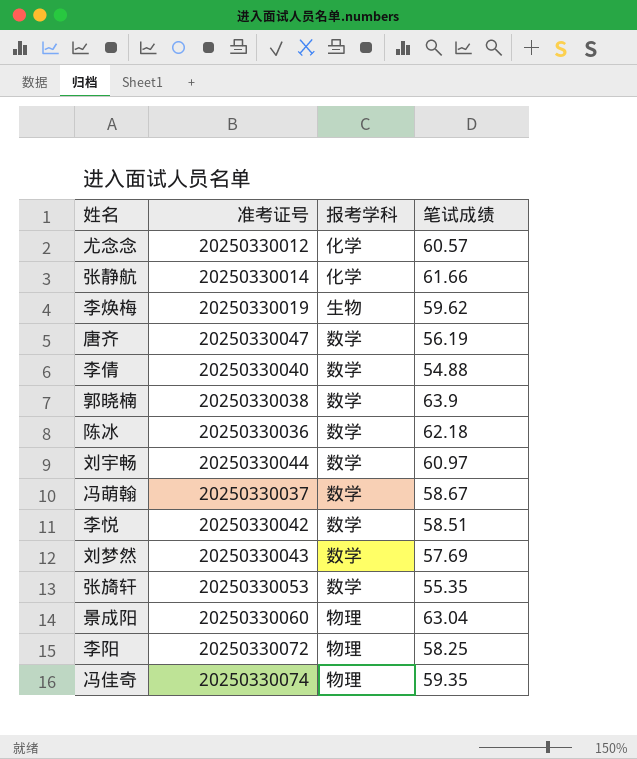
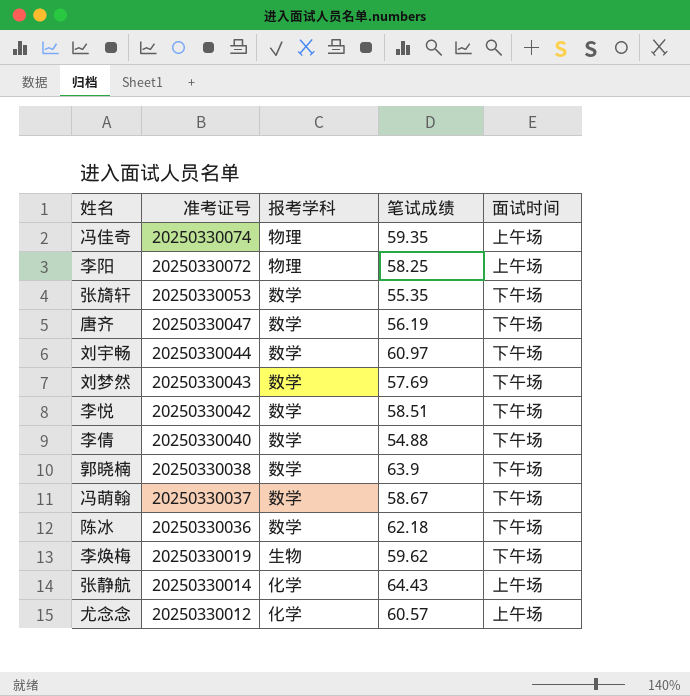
row order: none -> 准考证号 descending
column 面试时间 | position: none -> 5
row 景成阳: 20250330060 | 物理 | 63.04 -> none
张静航 | 笔试成绩: 61.66 -> 64.43

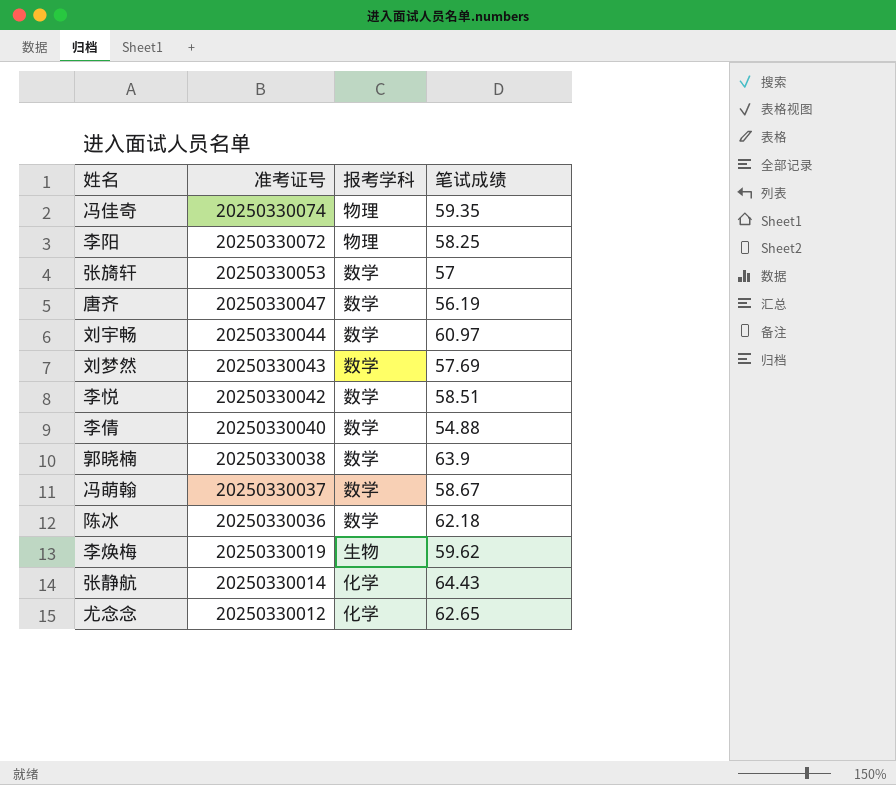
column 面试时间 | position: 5 -> none
张旖轩 | 笔试成绩: 55.35 -> 57
尤念念 | 笔试成绩: 60.57 -> 62.65

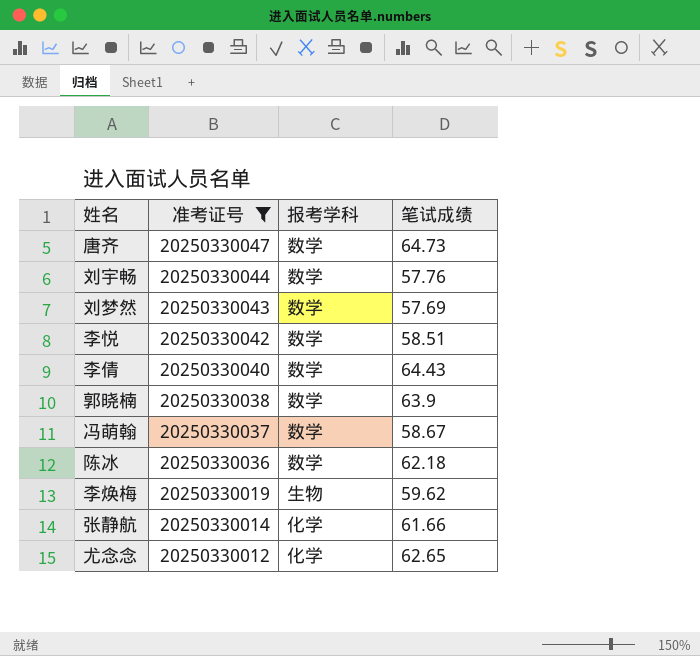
filter: none -> 准考证号 <= 20250330047
唐齐 | 笔试成绩: 56.19 -> 64.73
刘宇畅 | 笔试成绩: 60.97 -> 57.76
李倩 | 笔试成绩: 54.88 -> 64.43
张静航 | 笔试成绩: 64.43 -> 61.66

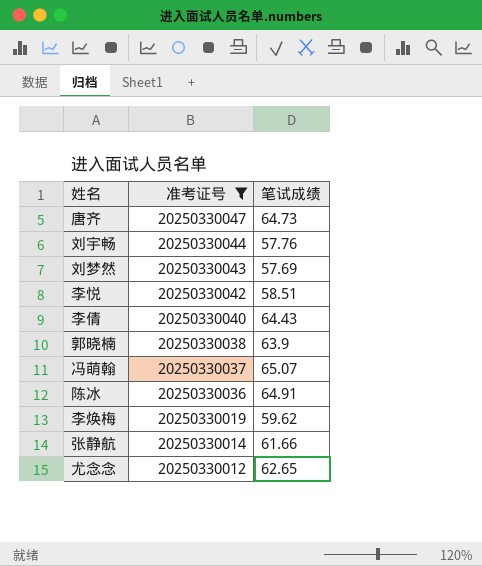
column 报考学科 | position: 3 -> none
冯萌翰 | 笔试成绩: 58.67 -> 65.07
陈冰 | 笔试成绩: 62.18 -> 64.91

